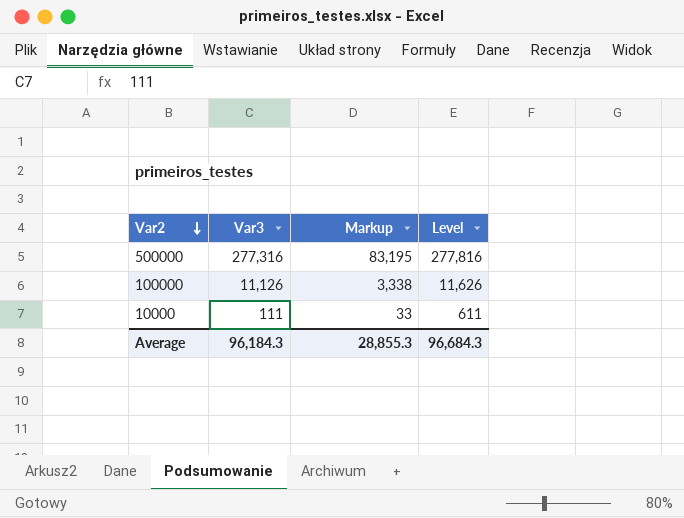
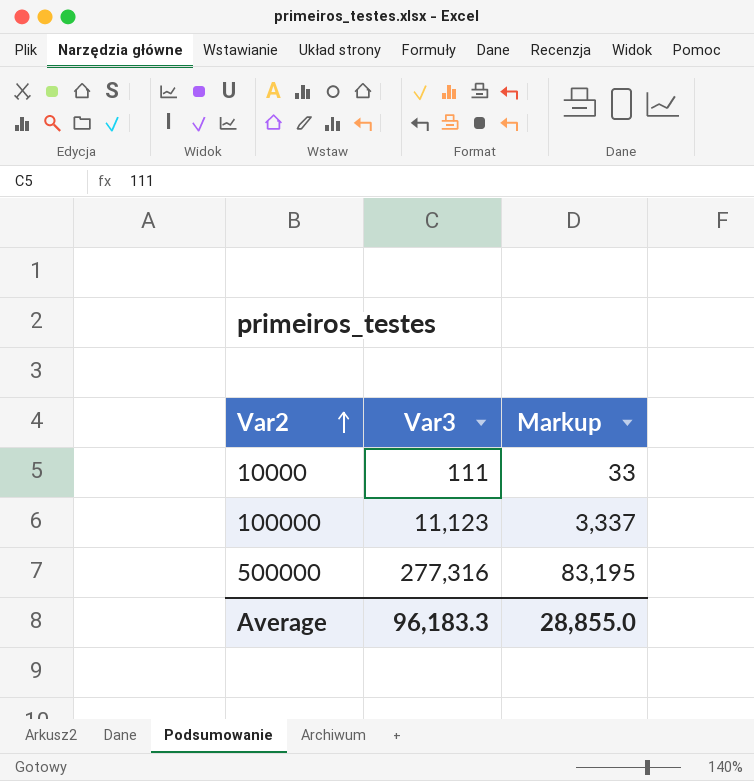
row order: Var2 descending -> Var2 ascending
column Level | formula: [Var3] + 500 -> none
100000 | Var3: 11,126 -> 11,123
100000 | Markup: 3,338 -> 3,337
Average | Var3: 96,184.3 -> 96,183.3
Average | Markup: 28,855.3 -> 28,855.0

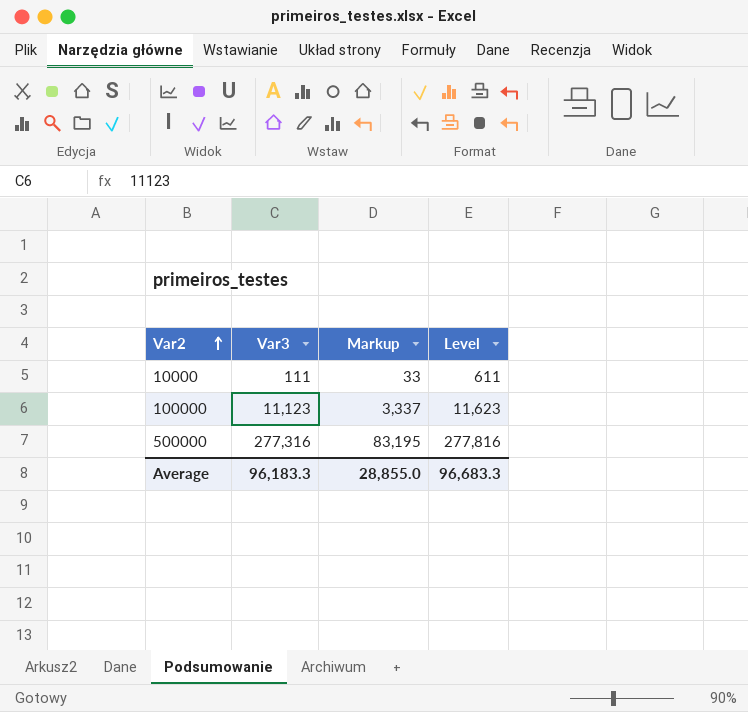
column Level | formula: none -> [Var3] + 500

